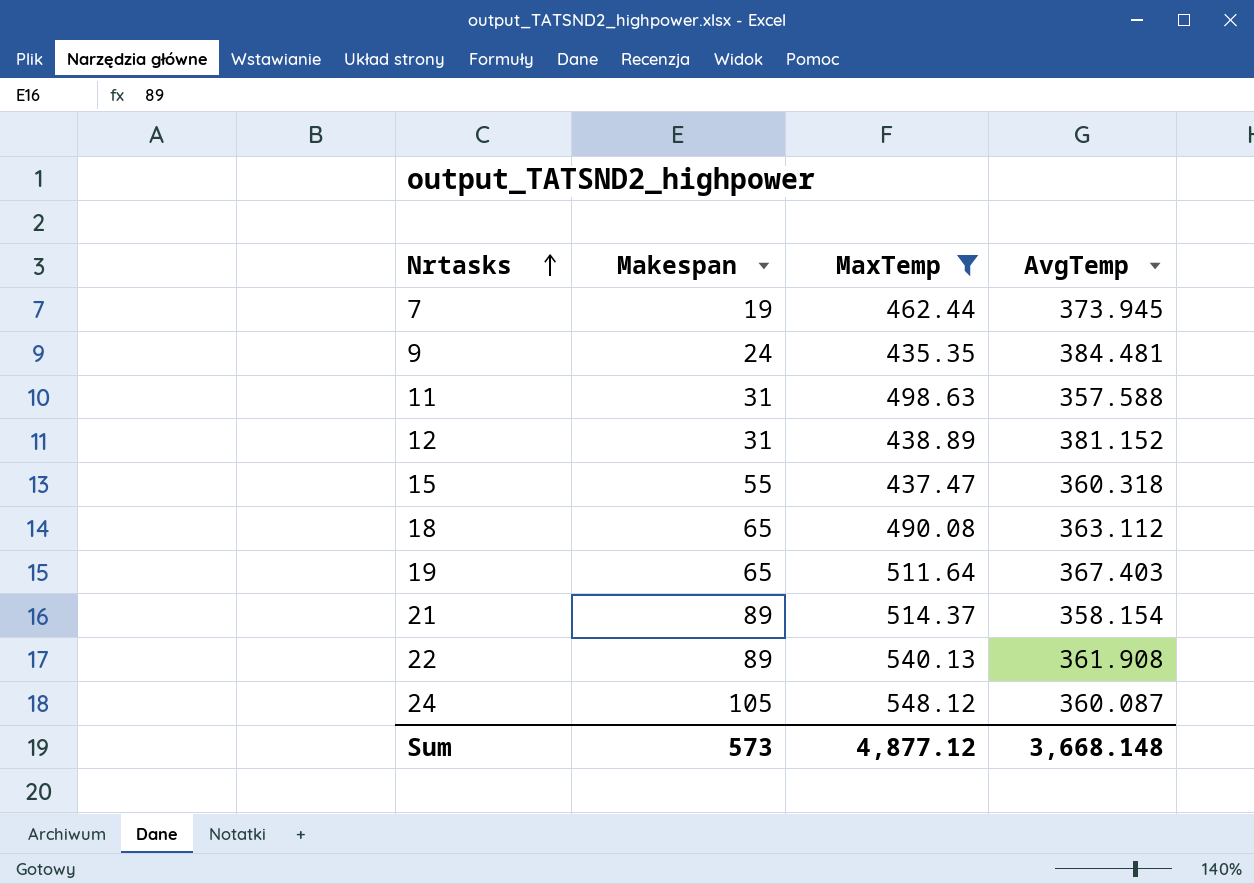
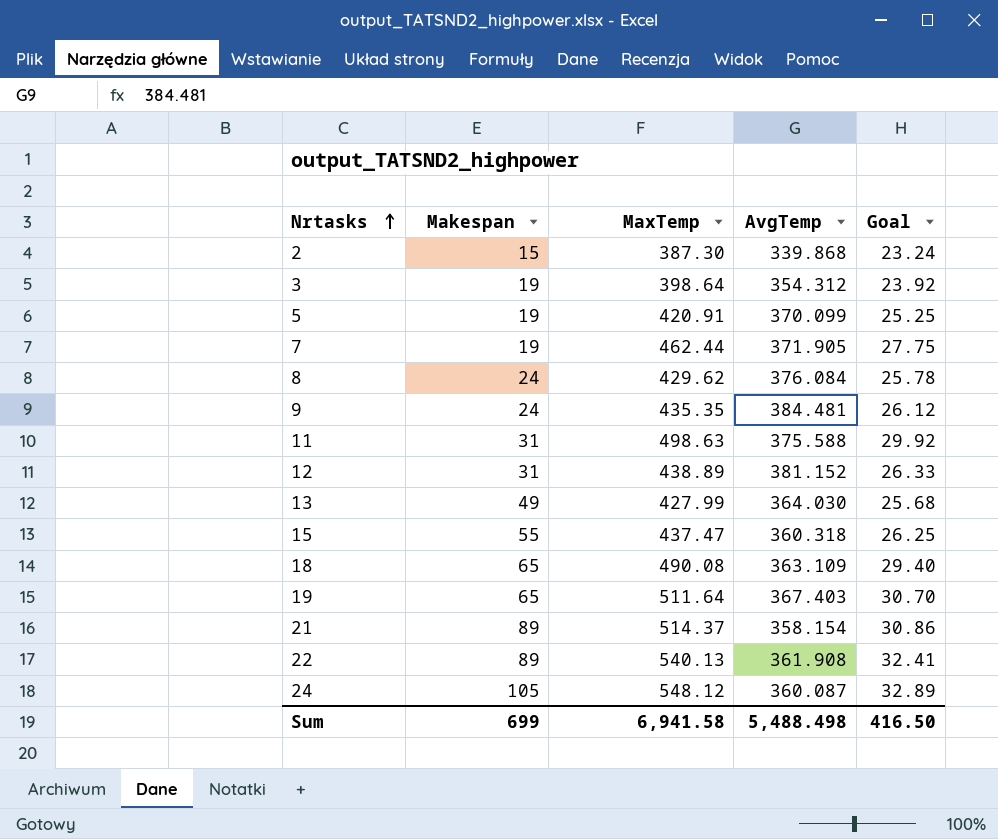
filter: MaxTemp >= 435.35 -> none
column Goal | formula: none -> [MaxTemp] * 0.06
7 | AvgTemp: 373.945 -> 371.905
11 | AvgTemp: 357.588 -> 375.588
18 | AvgTemp: 363.112 -> 363.109
Sum | Makespan: 573 -> 699
Sum | MaxTemp: 4,877.12 -> 6,941.58
Sum | AvgTemp: 3,668.148 -> 5,488.498

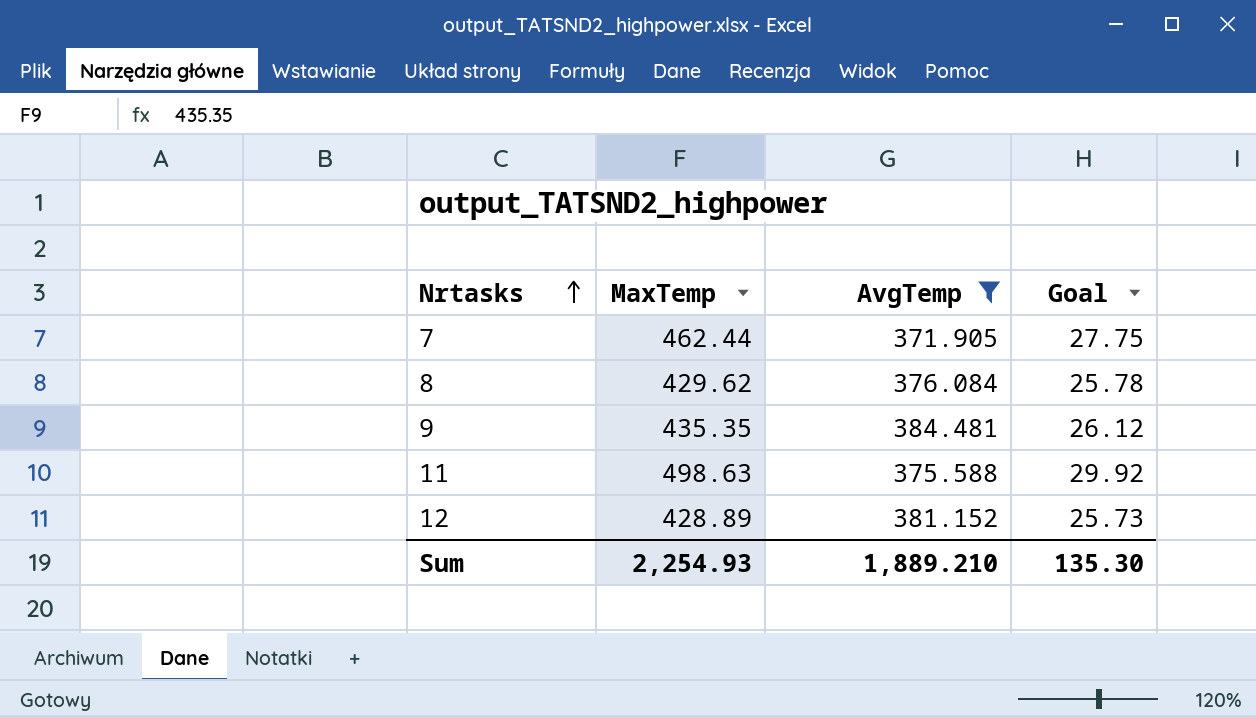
filter: none -> AvgTemp >= 371.905
column Makespan | position: 2 -> none
12 | MaxTemp: 438.89 -> 428.89
12 | Goal: 26.33 -> 25.73
Sum | MaxTemp: 6,941.58 -> 2,254.93
Sum | AvgTemp: 5,488.498 -> 1,889.210
Sum | Goal: 416.50 -> 135.30

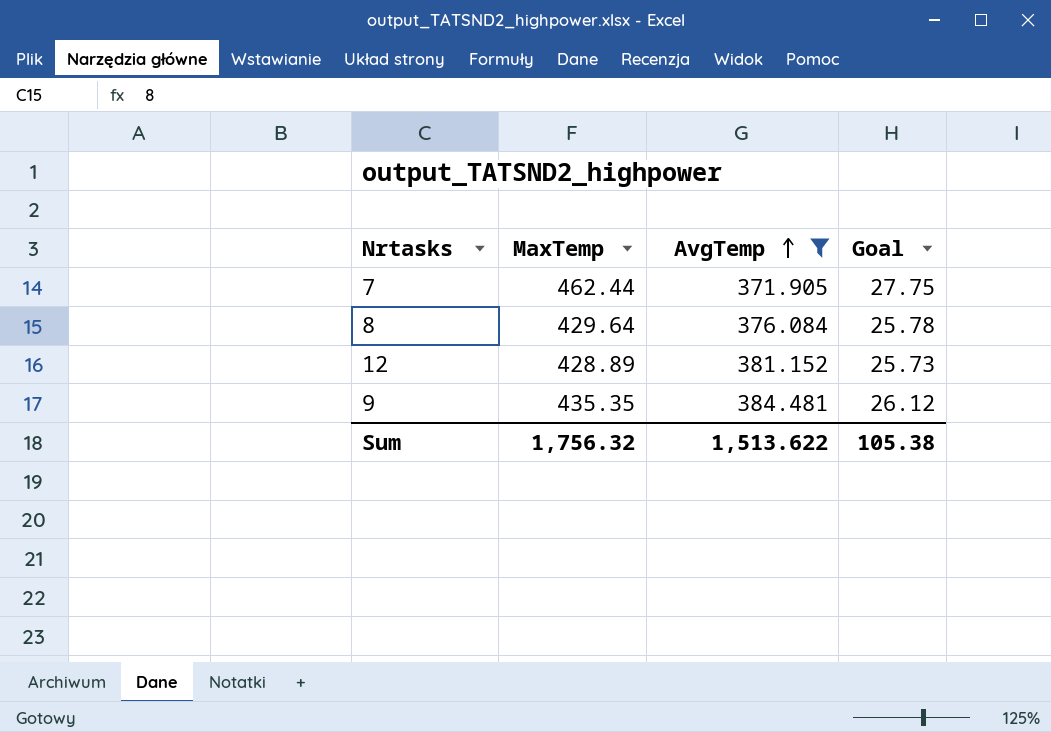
row order: Nrtasks ascending -> AvgTemp ascending
row 11: 498.63 | 375.588 | 29.92 -> none
8 | MaxTemp: 429.62 -> 429.64
Sum | MaxTemp: 2,254.93 -> 1,756.32
Sum | AvgTemp: 1,889.210 -> 1,513.622
Sum | Goal: 135.30 -> 105.38

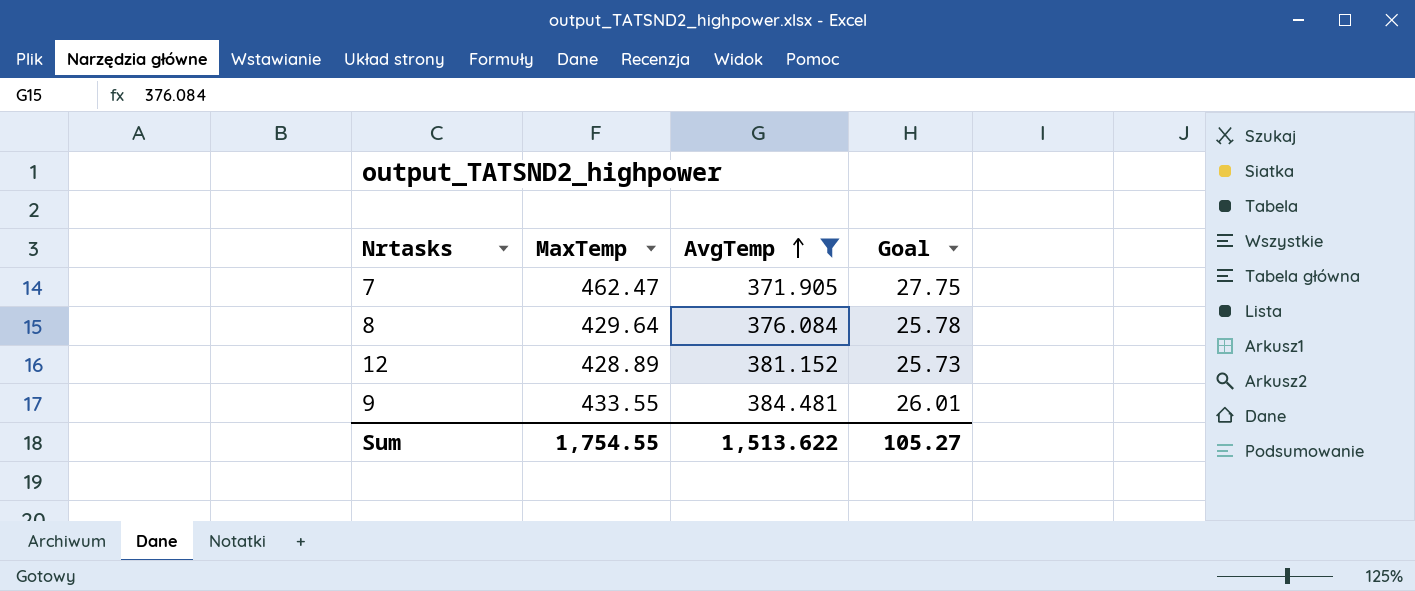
7 | MaxTemp: 462.44 -> 462.47
9 | MaxTemp: 435.35 -> 433.55
9 | Goal: 26.12 -> 26.01
Sum | MaxTemp: 1,756.32 -> 1,754.55
Sum | Goal: 105.38 -> 105.27

